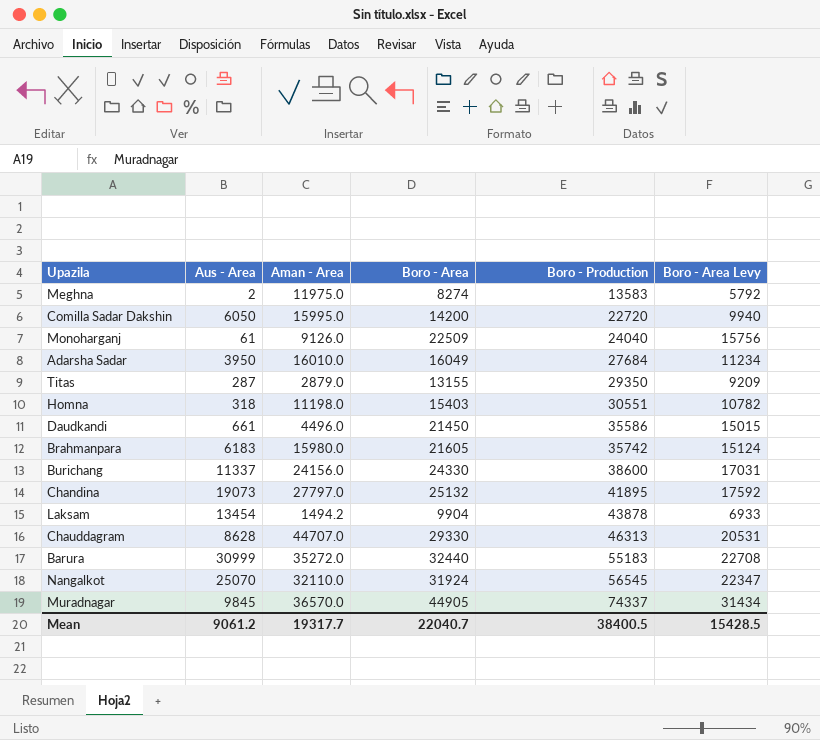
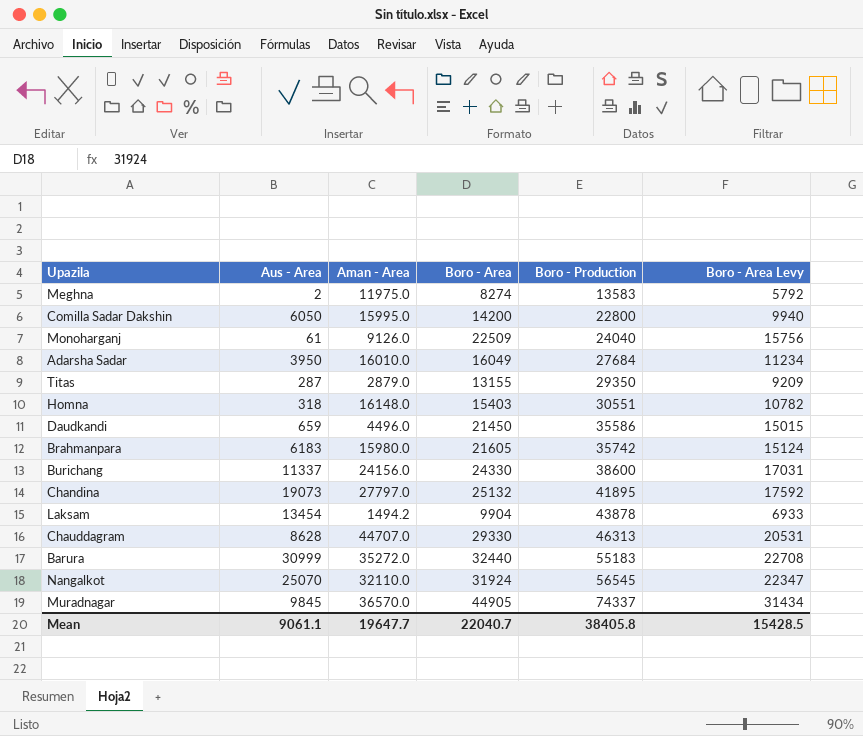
Comilla Sadar Dakshin | Boro - Production: 22720 -> 22800
Homna | Aman - Area: 11198.0 -> 16148.0
Daudkandi | Aus - Area: 661 -> 659
Mean | Aus - Area: 9061.2 -> 9061.1
Mean | Aman - Area: 19317.7 -> 19647.7
Mean | Boro - Production: 38400.5 -> 38405.8

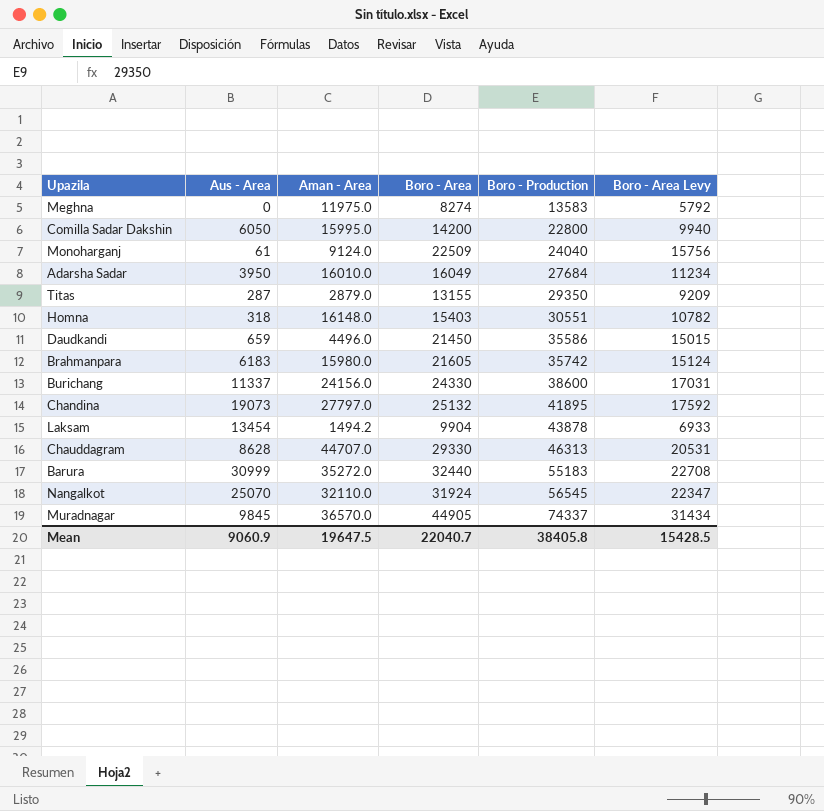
Meghna | Aus - Area: 2 -> 0
Monoharganj | Aman - Area: 9126.0 -> 9124.0
Mean | Aus - Area: 9061.1 -> 9060.9
Mean | Aman - Area: 19647.7 -> 19647.5

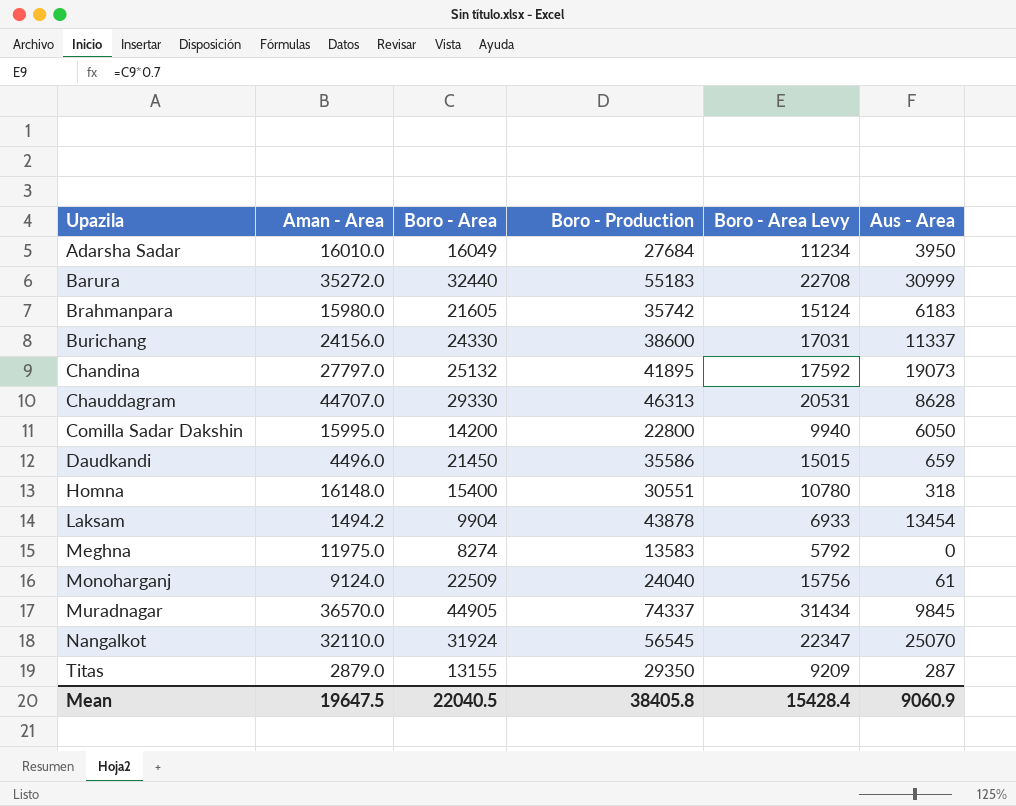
row order: Boro - Production ascending -> Upazila ascending
column Aus - Area | position: 2 -> 6
Homna | Boro - Area: 15403 -> 15400
Homna | Boro - Area Levy: 10782 -> 10780
Mean | Boro - Area: 22040.7 -> 22040.5
Mean | Boro - Area Levy: 15428.5 -> 15428.4

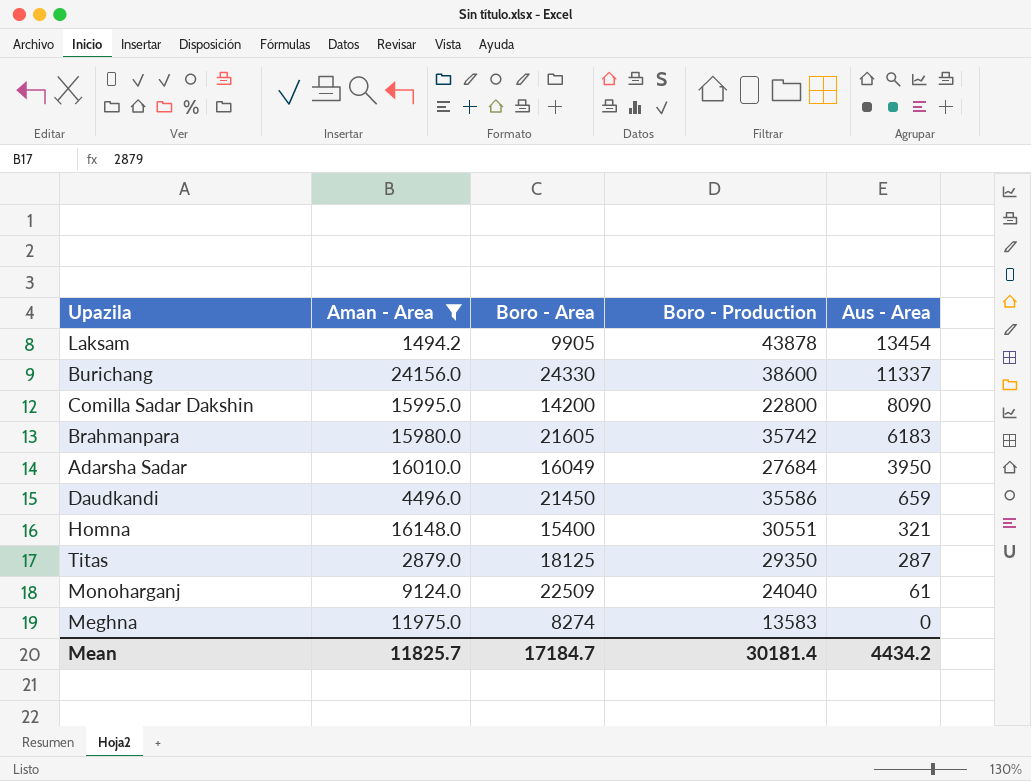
filter: none -> Aman - Area <= 24156.0
row order: Upazila ascending -> Aus - Area descending
column Boro - Area Levy | formula: [Boro - Area] * 0.7 -> none
Laksam | Boro - Area: 9904 -> 9905
Comilla Sadar Dakshin | Aus - Area: 6050 -> 8090
Homna | Aus - Area: 318 -> 321
Titas | Boro - Area: 13155 -> 18125
Mean | Aman - Area: 19647.5 -> 11825.7
Mean | Boro - Area: 22040.5 -> 17184.7
Mean | Boro - Production: 38405.8 -> 30181.4
Mean | Aus - Area: 9060.9 -> 4434.2

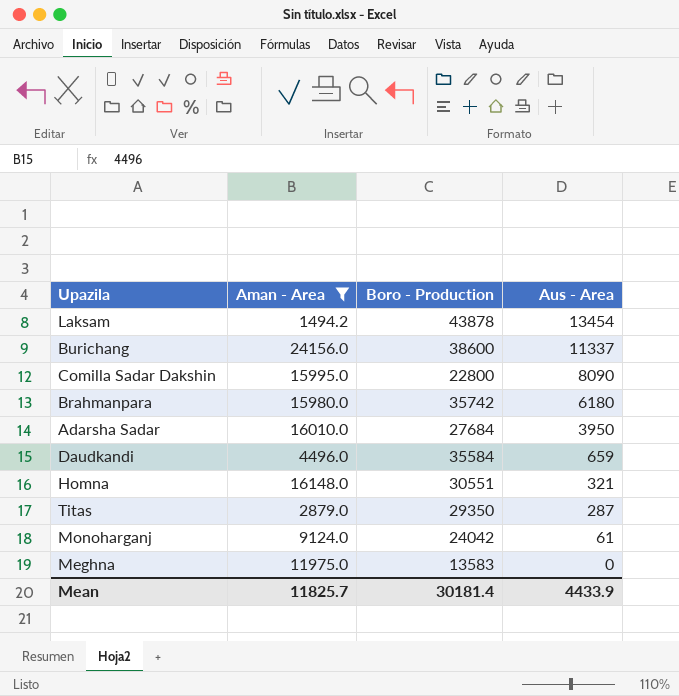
column Boro - Area | position: 3 -> none
Brahmanpara | Aus - Area: 6183 -> 6180
Daudkandi | Boro - Production: 35586 -> 35584
Monoharganj | Boro - Production: 24040 -> 24042
Mean | Aus - Area: 4434.2 -> 4433.9

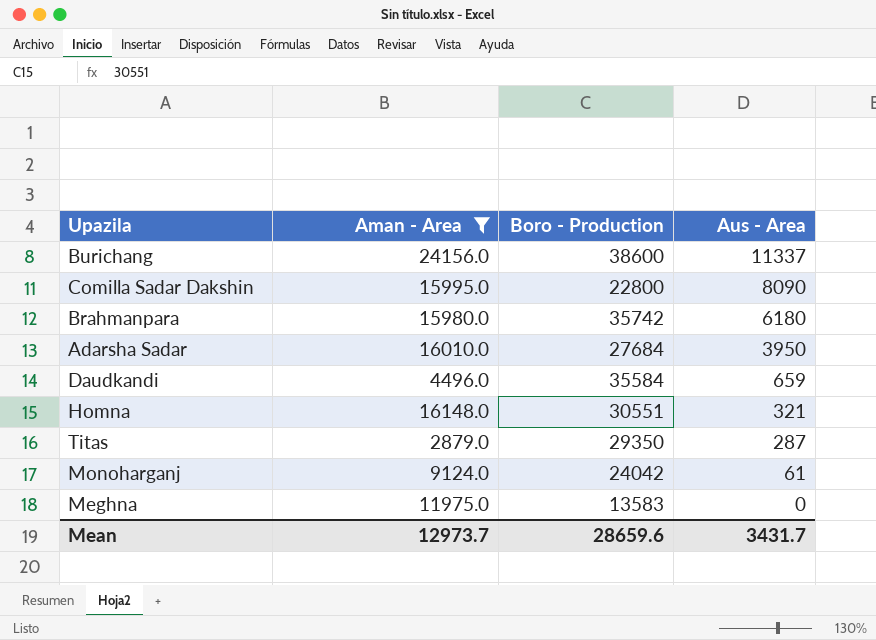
row Laksam: 1494.2 | 43878 | 13454 -> none
Mean | Aman - Area: 11825.7 -> 12973.7
Mean | Boro - Production: 30181.4 -> 28659.6
Mean | Aus - Area: 4433.9 -> 3431.7

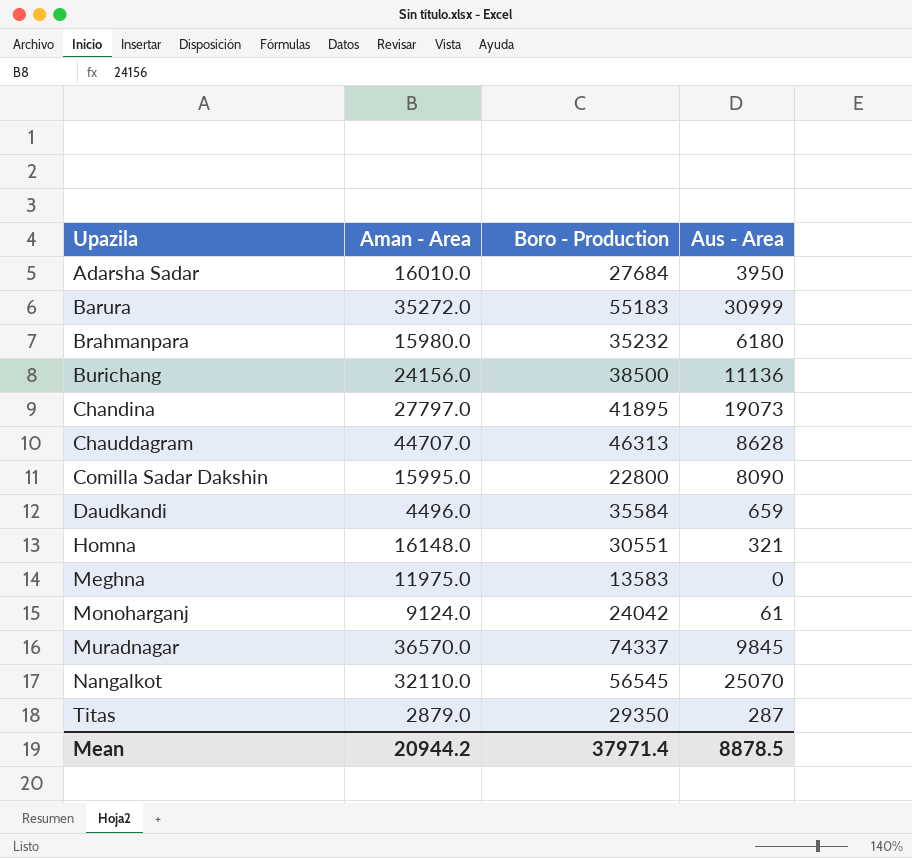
filter: Aman - Area <= 24156.0 -> none
row order: Aus - Area descending -> Upazila ascending
Brahmanpara | Boro - Production: 35742 -> 35232
Burichang | Boro - Production: 38600 -> 38500
Burichang | Aus - Area: 11337 -> 11136
Mean | Aman - Area: 12973.7 -> 20944.2
Mean | Boro - Production: 28659.6 -> 37971.4
Mean | Aus - Area: 3431.7 -> 8878.5

